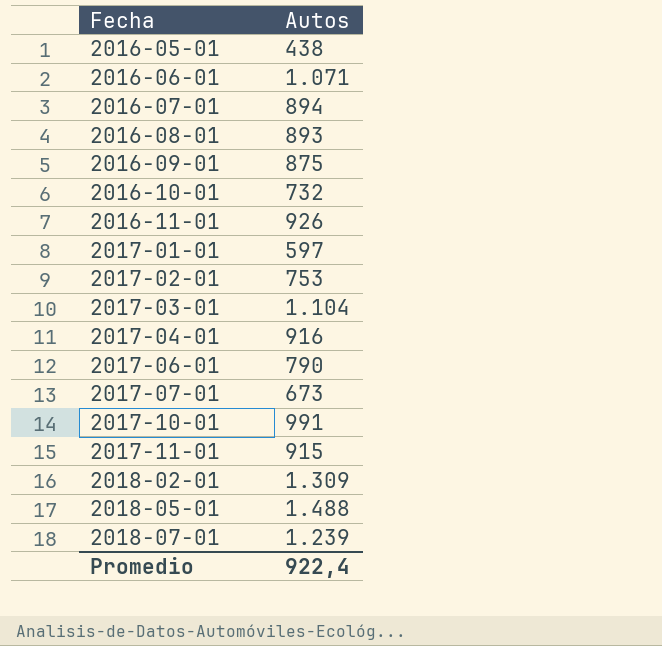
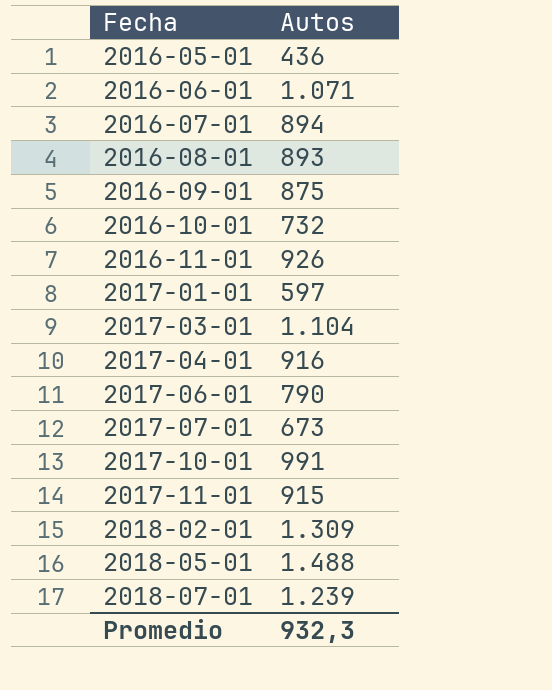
row 2017-02-01: 753 -> none
2016-05-01 | Autos: 438 -> 436
Promedio | Autos: 922,4 -> 932,3

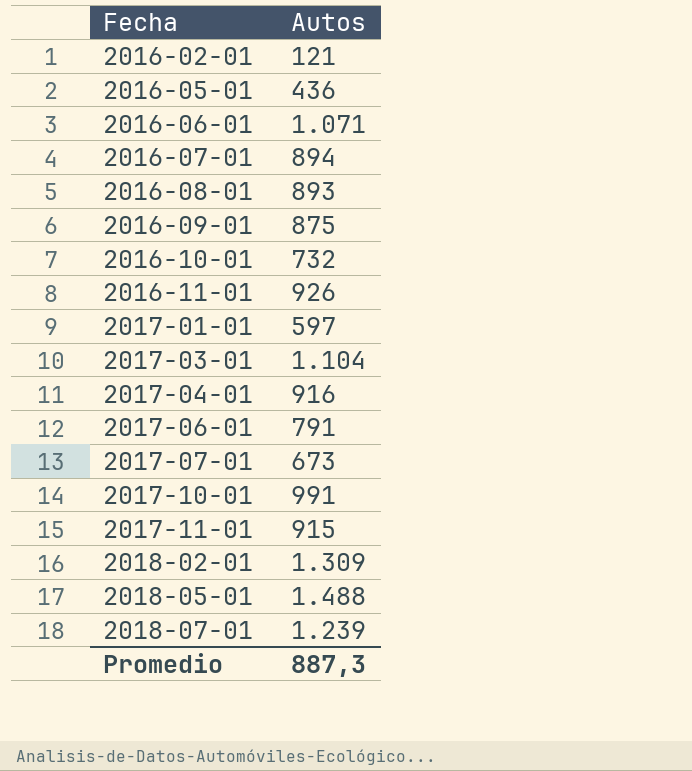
row 2016-02-01: none -> 121
2017-06-01 | Autos: 790 -> 791
Promedio | Autos: 932,3 -> 887,3

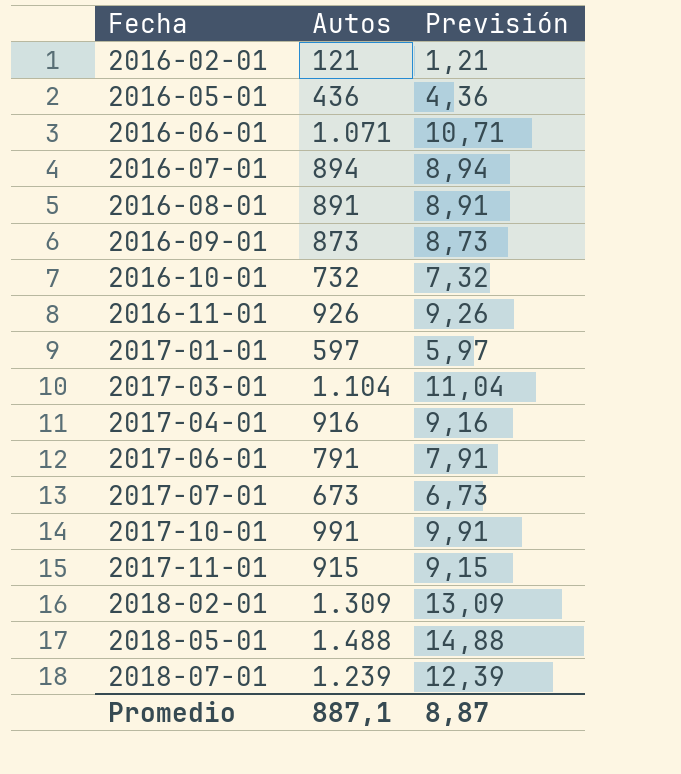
column Previsión | formula: none -> [Autos] * 0,01
2016-08-01 | Autos: 893 -> 891
2016-09-01 | Autos: 875 -> 873
Promedio | Autos: 887,3 -> 887,1

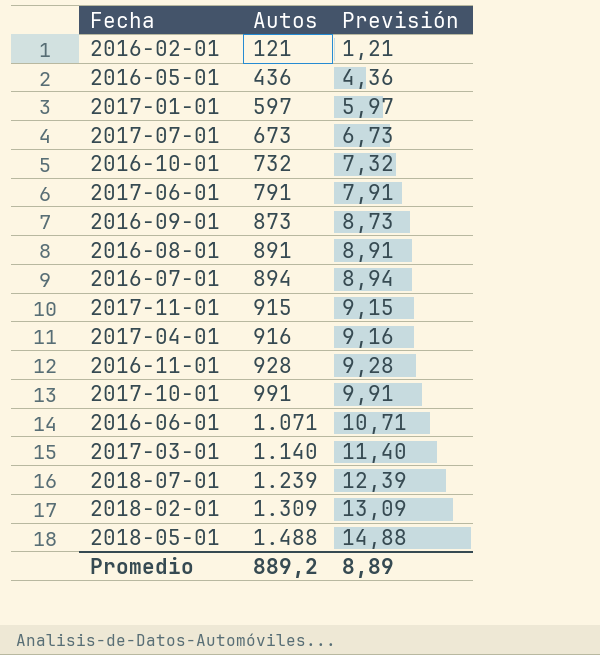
row order: Fecha ascending -> Autos ascending
2016-11-01 | Autos: 926 -> 928
2016-11-01 | Previsión: 9,26 -> 9,28
2017-03-01 | Autos: 1.104 -> 1.140
2017-03-01 | Previsión: 11,04 -> 11,40
Promedio | Autos: 887,1 -> 889,2
Promedio | Previsión: 8,87 -> 8,89

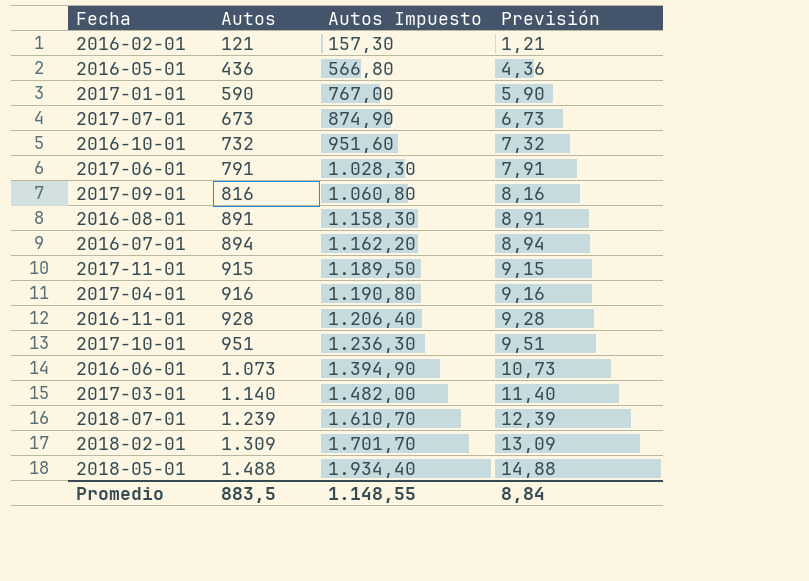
column Autos Impuesto | formula: none -> [Autos] * 1,3
row 2016-09-01: 873 | 8,73 -> none
2017-01-01 | Autos: 597 -> 590
2017-01-01 | Previsión: 5,97 -> 5,90
row 2017-09-01: none -> 816 | 1.060,80 | 8,16
2017-10-01 | Autos: 991 -> 951
2017-10-01 | Previsión: 9,91 -> 9,51
2016-06-01 | Autos: 1.071 -> 1.073
2016-06-01 | Previsión: 10,71 -> 10,73
Promedio | Autos: 889,2 -> 883,5
Promedio | Previsión: 8,89 -> 8,84

